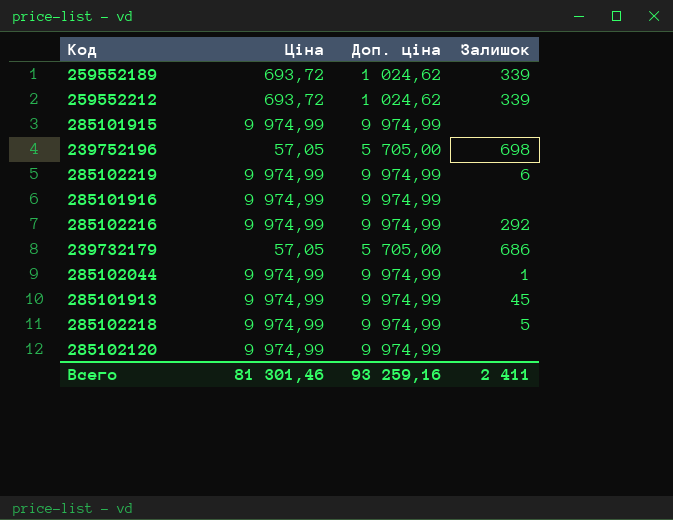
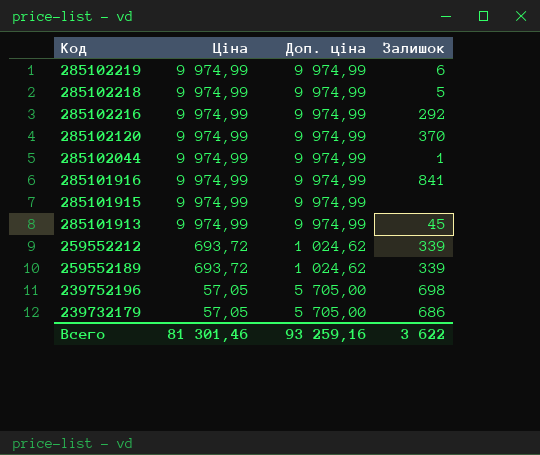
row order: none -> Код descending
285102120 | Залишок: none -> 370
285101916 | Залишок: none -> 841
Всего | Залишок: 2 411 -> 3 622

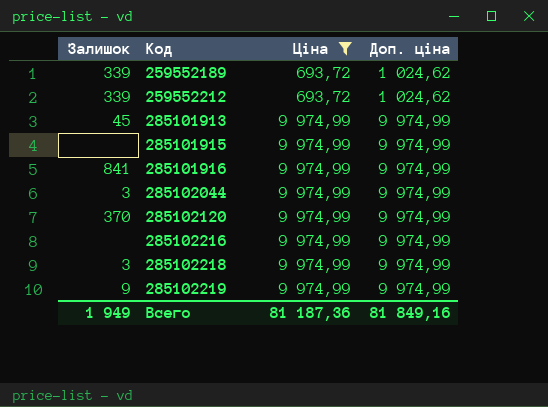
filter: none -> Ціна != 57,05
row order: Код descending -> Код ascending
column Залишок | position: 4 -> 1
285102044 | Залишок: 1 -> 3
285102216 | Залишок: 292 -> none
285102218 | Залишок: 5 -> 3
285102219 | Залишок: 6 -> 9
Всего | Залишок: 3 622 -> 1 949
Всего | Ціна: 81 301,46 -> 81 187,36
Всего | Доп. ціна: 93 259,16 -> 81 849,16

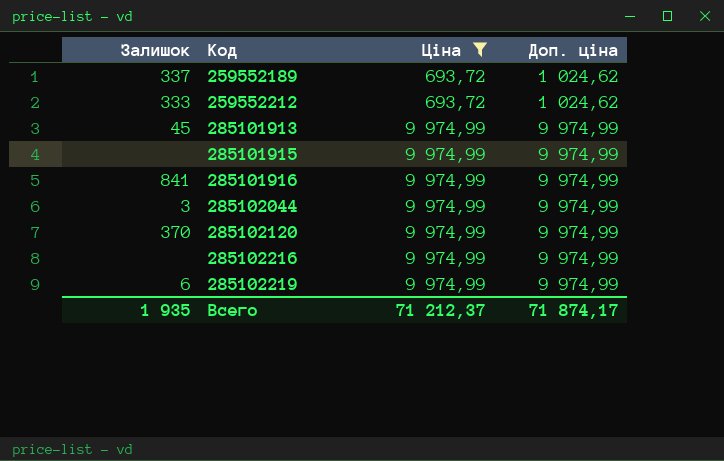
row 285102218: 3 | 9 974,99 | 9 974,99 -> none
259552189 | Залишок: 339 -> 337
259552212 | Залишок: 339 -> 333
285102219 | Залишок: 9 -> 6
Всего | Залишок: 1 949 -> 1 935
Всего | Ціна: 81 187,36 -> 71 212,37
Всего | Доп. ціна: 81 849,16 -> 71 874,17

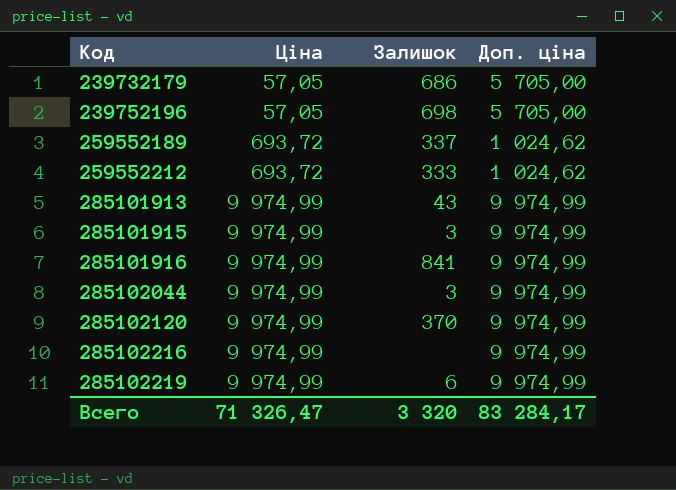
filter: Ціна != 57,05 -> none
column Залишок | position: 1 -> 3
285101913 | Залишок: 45 -> 43
285101915 | Залишок: none -> 3
Всего | Ціна: 71 212,37 -> 71 326,47
Всего | Залишок: 1 935 -> 3 320
Всего | Доп. ціна: 71 874,17 -> 83 284,17

